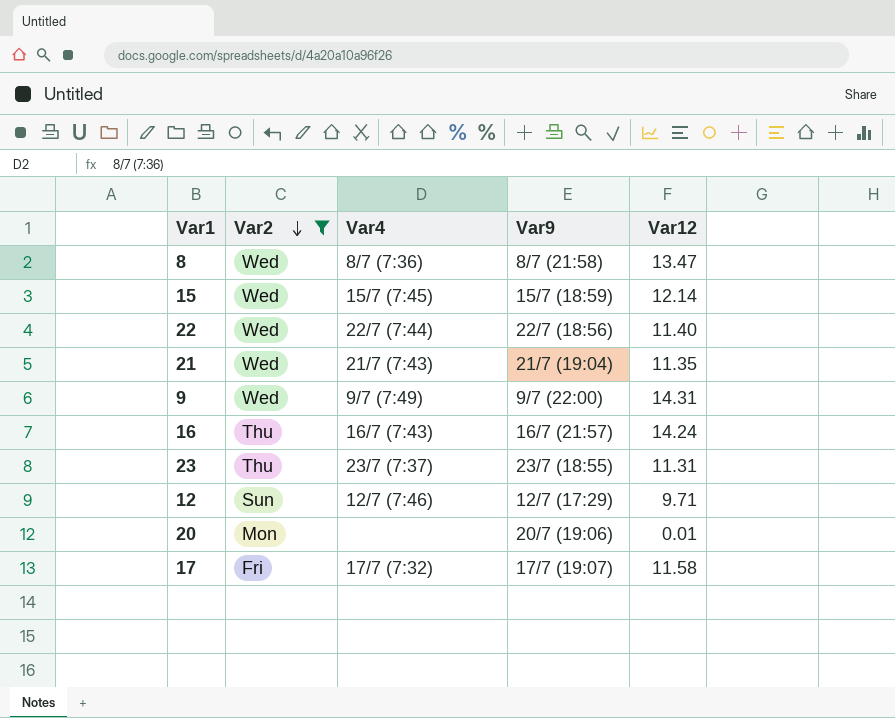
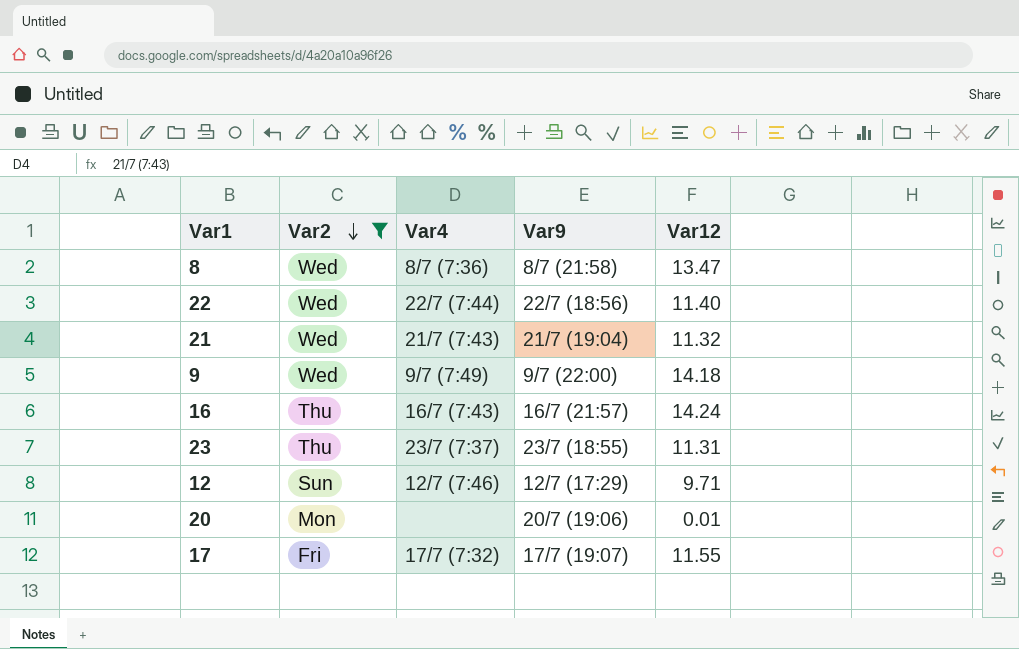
row 15: Wed | 15/7 (7:45) | 15/7 (18:59) | 12.14 -> none
21 | Var12: 11.35 -> 11.32
9 | Var12: 14.31 -> 14.18
17 | Var12: 11.58 -> 11.55

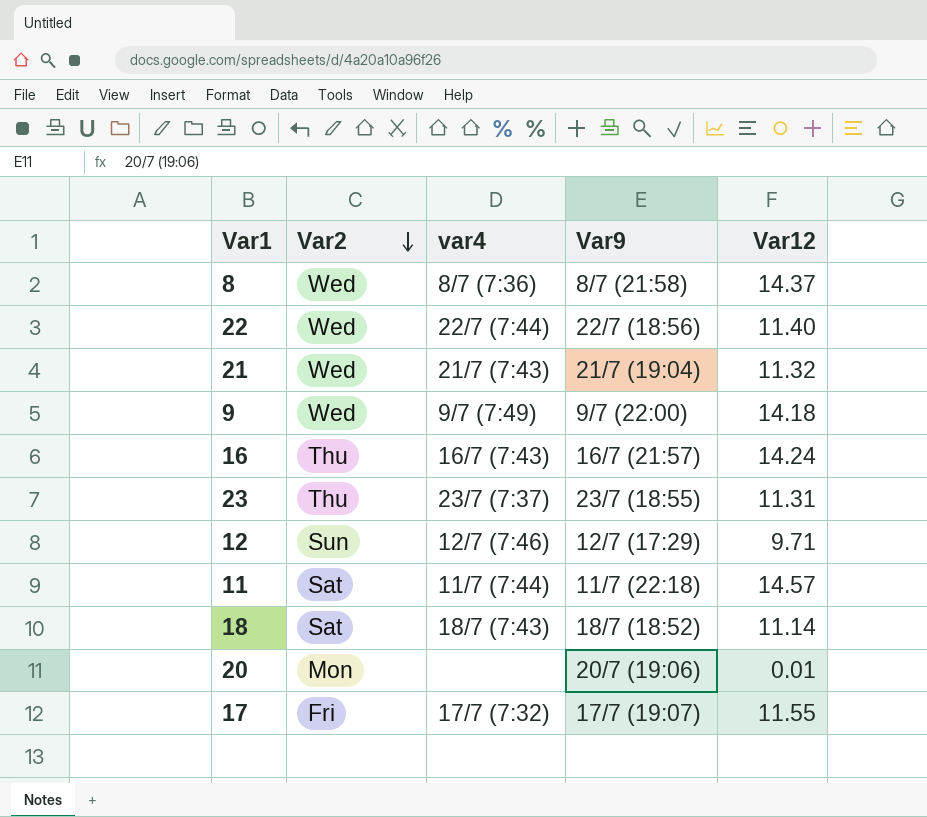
filter: Var2 != Sat -> none
column name: Var4 -> var4
8 | Var12: 13.47 -> 14.37

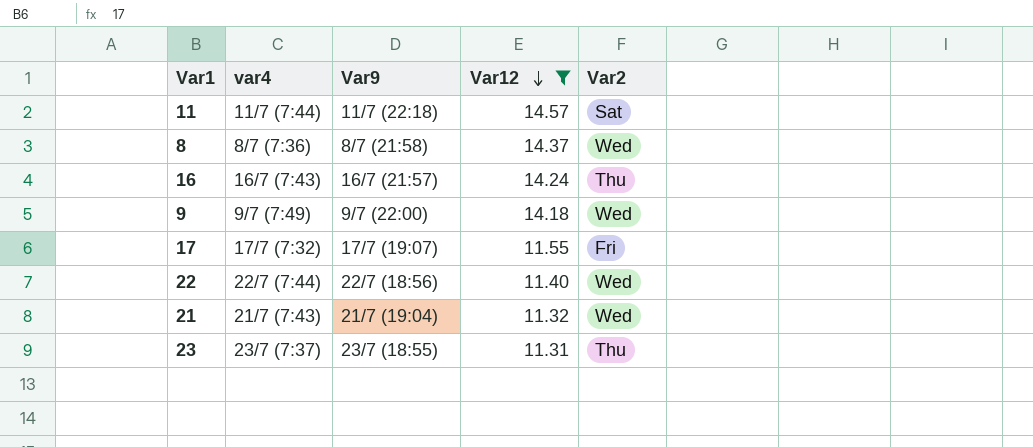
filter: none -> Var12 >= 11.31
row order: Var2 descending -> Var12 descending
column Var2 | position: 2 -> 5

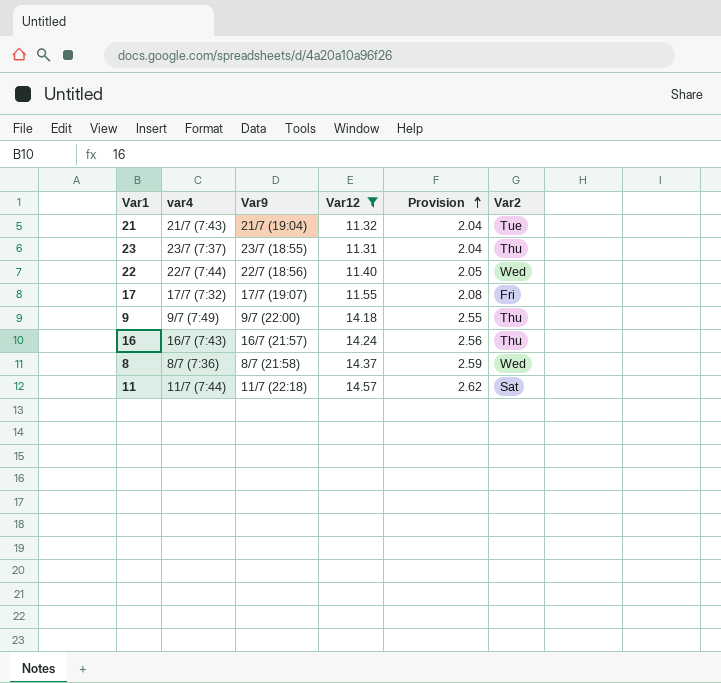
row order: Var12 descending -> Provision ascending
column Provision | formula: none -> [Var12] * 0.18
21 | Var2: Wed -> Tue
9 | Var2: Wed -> Thu

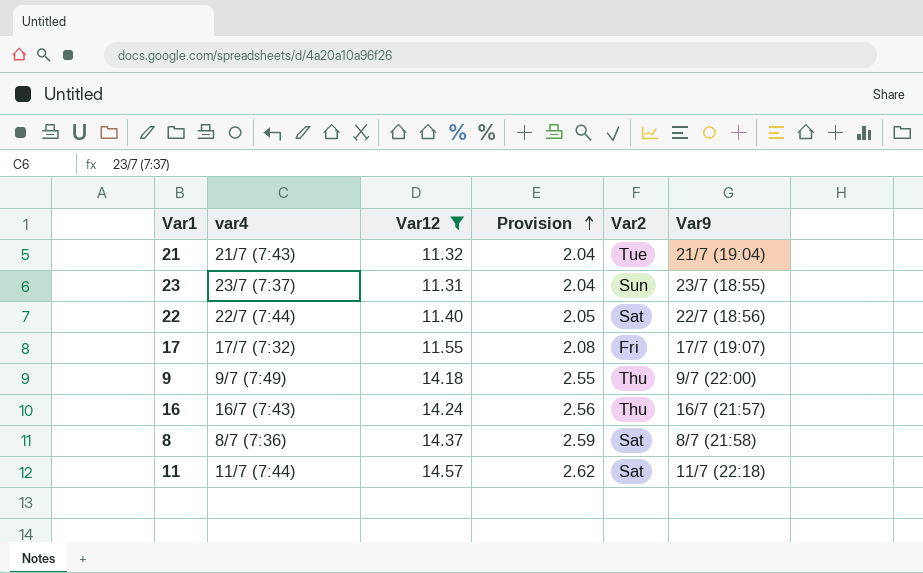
column Var9 | position: 3 -> 6
23 | Var2: Thu -> Sun
22 | Var2: Wed -> Sat
8 | Var2: Wed -> Sat

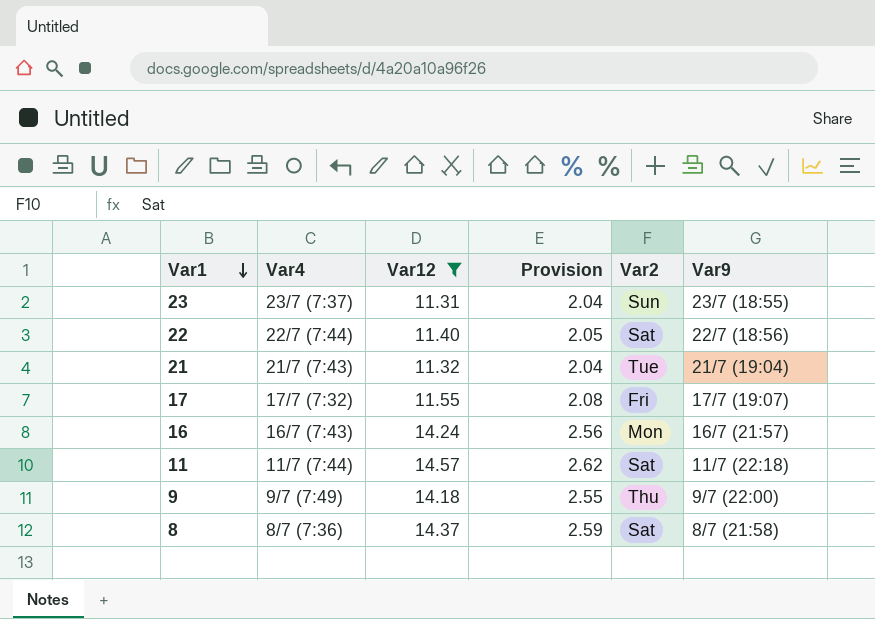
row order: Provision ascending -> Var1 descending
column name: var4 -> Var4
16 | Var2: Thu -> Mon

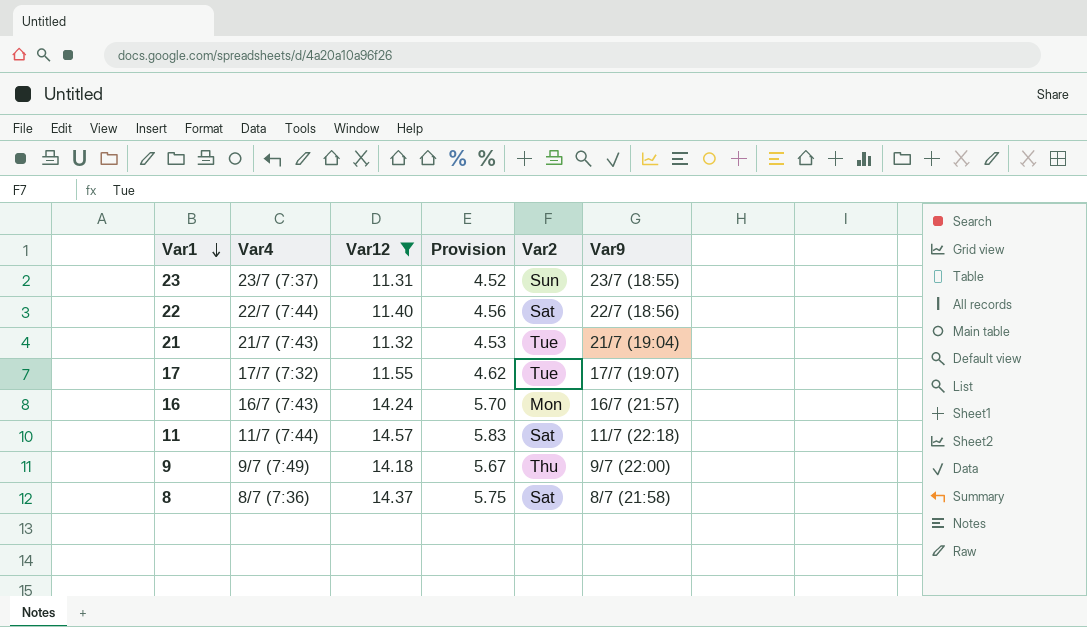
column Provision | formula: [Var12] * 0.18 -> [Var12] * 0.4
17 | Var2: Fri -> Tue

